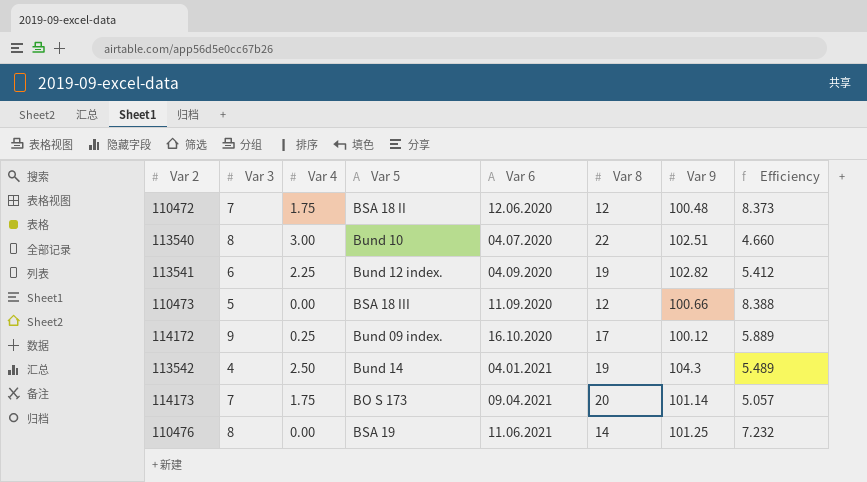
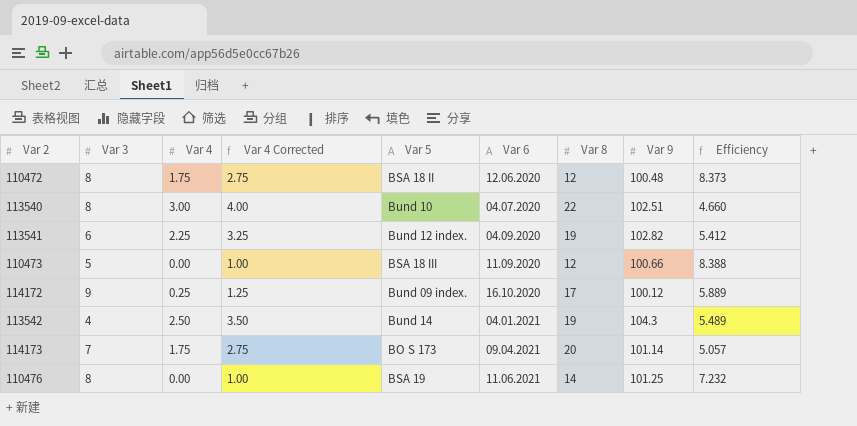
column Var 4 Corrected | formula: none -> [Var 4] + 1
110472 | Var 3: 7 -> 8

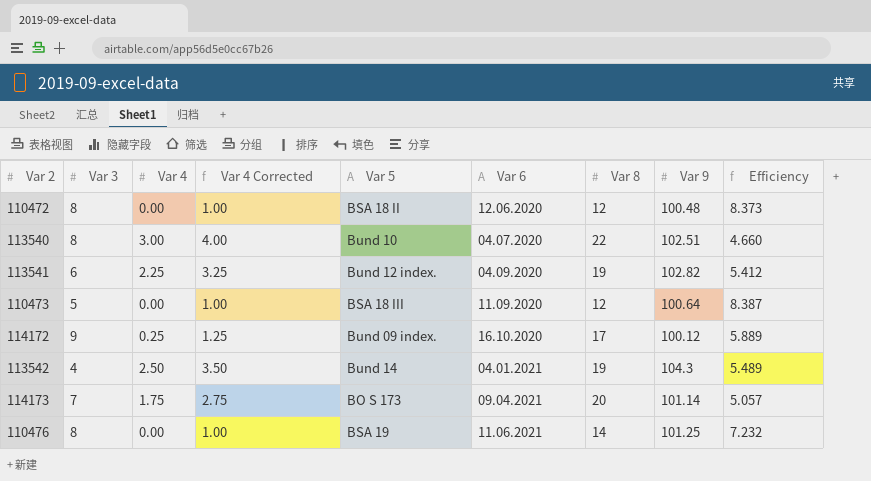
110472 | Var 4: 1.75 -> 0.00
110472 | Var 4 Corrected: 2.75 -> 1.00
110473 | Var 9: 100.66 -> 100.64
110473 | Efficiency: 8.388 -> 8.387

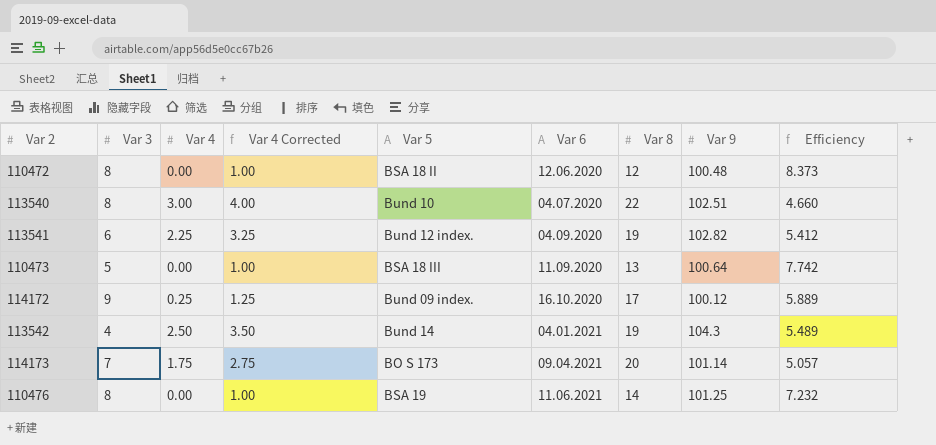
110473 | Var 8: 12 -> 13
110473 | Efficiency: 8.387 -> 7.742

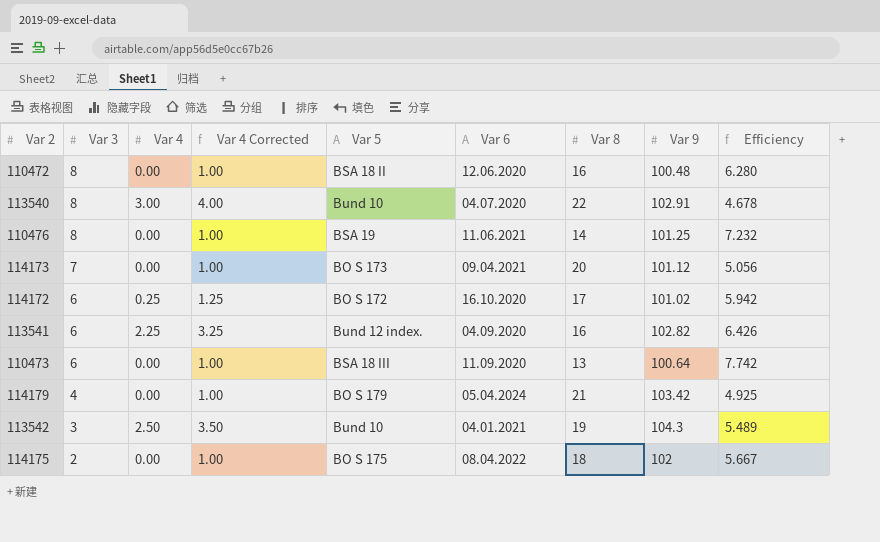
row order: Var 6 ascending -> Var 3 descending
110472 | Var 8: 12 -> 16
110472 | Efficiency: 8.373 -> 6.280
113540 | Var 9: 102.51 -> 102.91
113540 | Efficiency: 4.660 -> 4.678
114173 | Var 4: 1.75 -> 0.00
114173 | Var 4 Corrected: 2.75 -> 1.00
114173 | Var 9: 101.14 -> 101.12
114173 | Efficiency: 5.057 -> 5.056
114172 | Var 3: 9 -> 6
114172 | Var 5: Bund 09 index. -> BO S 172
114172 | Var 9: 100.12 -> 101.02
114172 | Efficiency: 5.889 -> 5.942
113541 | Var 8: 19 -> 16
113541 | Efficiency: 5.412 -> 6.426
110473 | Var 3: 5 -> 6
row 114179: none -> 4 | 0.00 | 1.00 | BO S 179 | 05.04.2024 | 21 | 103.42 | 4.925
113542 | Var 3: 4 -> 3
113542 | Var 5: Bund 14 -> Bund 10
row 114175: none -> 2 | 0.00 | 1.00 | BO S 175 | 08.04.2022 | 18 | 102 | 5.667

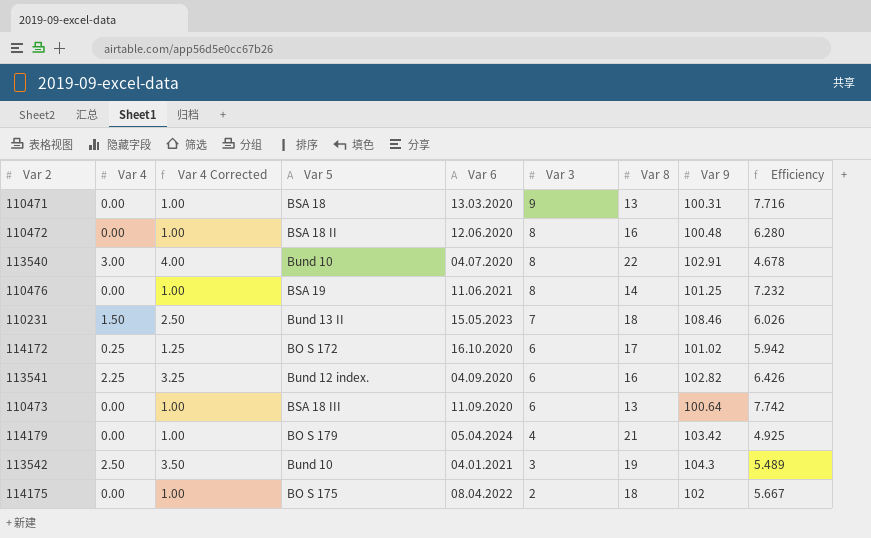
column Var 3 | position: 2 -> 6
row 114173: 7 | 0.00 | 1.00 | BO S 173 | 09.04.2021 | 20 | 101.12 | 5.056 -> none
row 110471: none -> 0.00 | 1.00 | BSA 18 | 13.03.2020 | 9 | 13 | 100.31 | 7.716
row 110231: none -> 1.50 | 2.50 | Bund 13 II | 15.05.2023 | 7 | 18 | 108.46 | 6.026

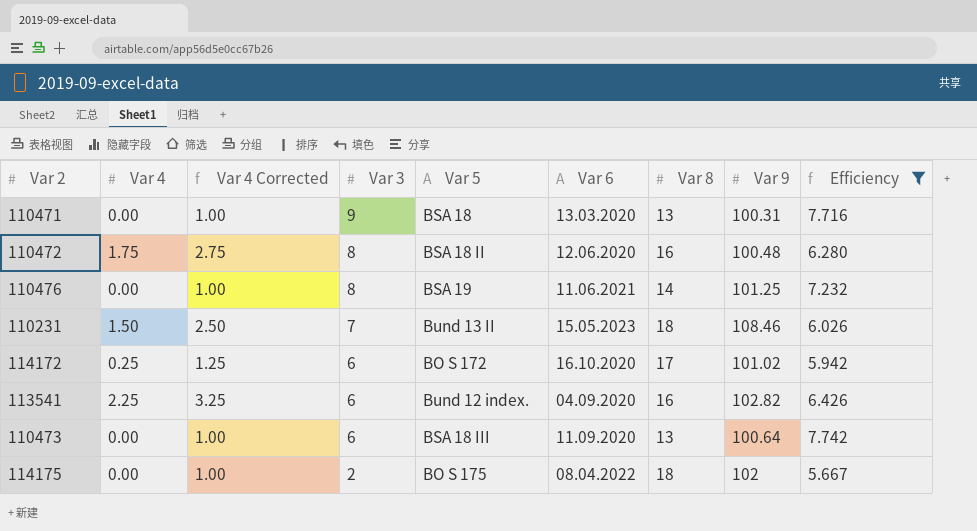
filter: none -> Efficiency >= 5.667
column Var 3 | position: 6 -> 4
110472 | Var 4: 0.00 -> 1.75
110472 | Var 4 Corrected: 1.00 -> 2.75

